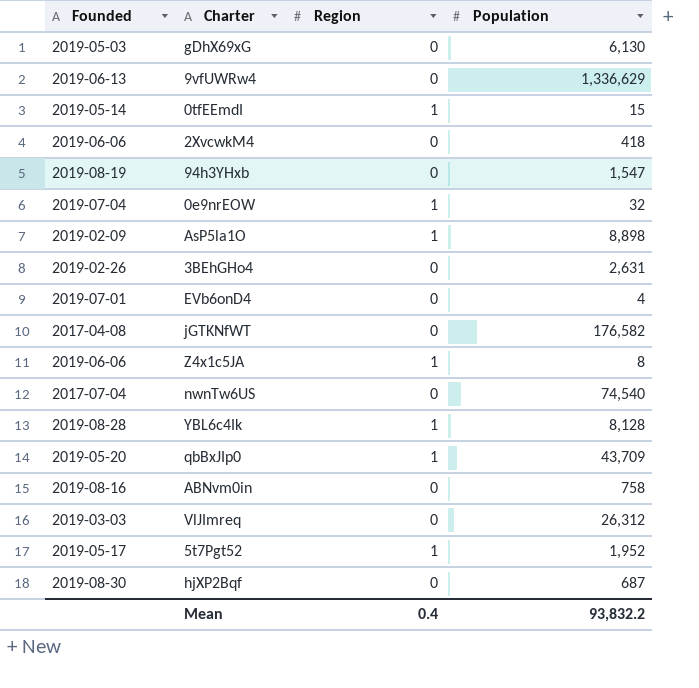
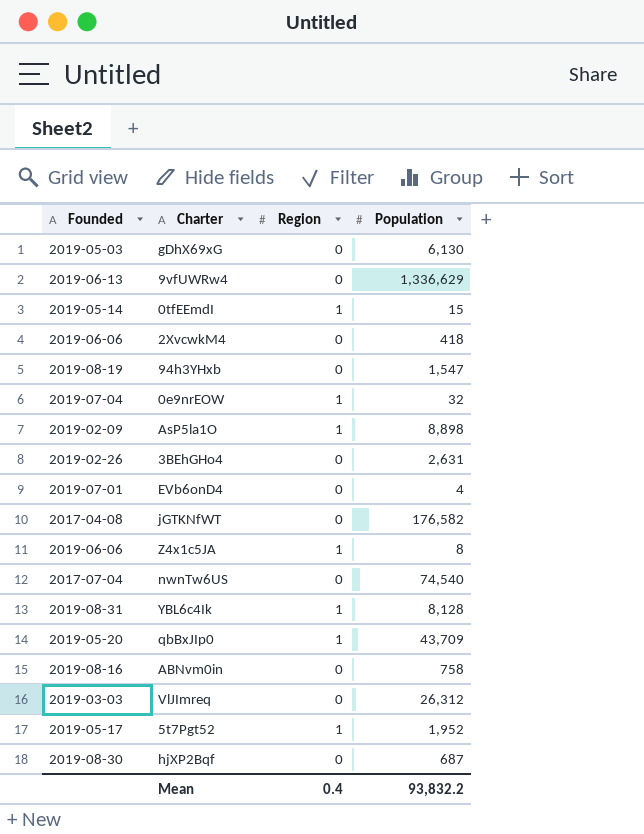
YBL6c4Ik | Founded: 2019-08-28 -> 2019-08-31

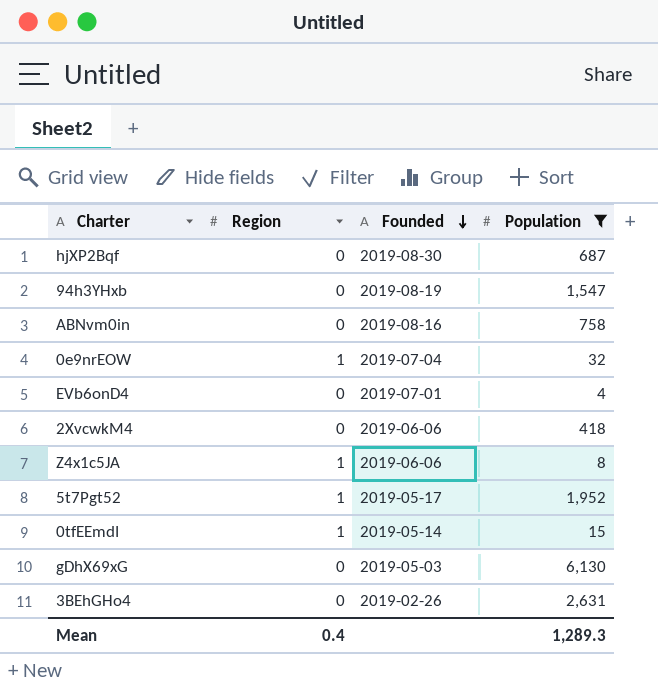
filter: none -> Population <= 6,130
row order: none -> Founded descending
column Founded | position: 1 -> 3
Mean | Population: 93,832.2 -> 1,289.3

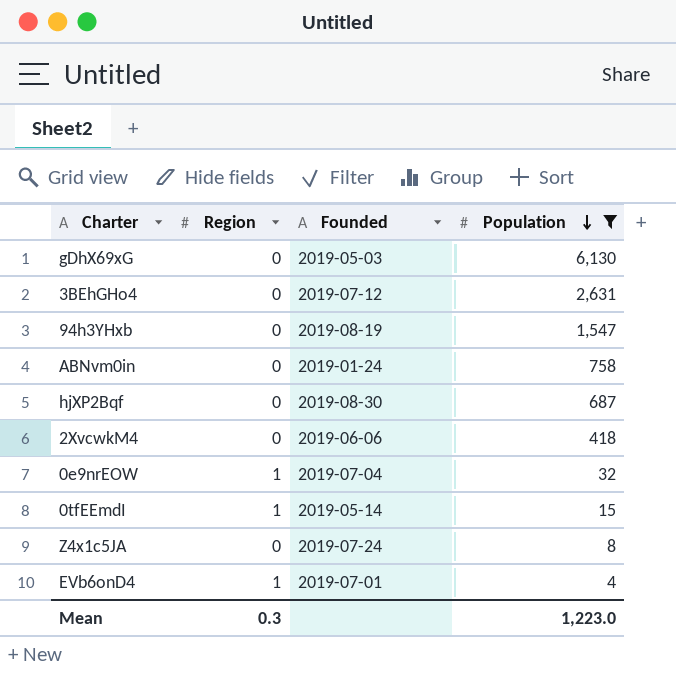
row order: Founded descending -> Population descending
row 5t7Pgt52: 1 | 2019-05-17 | 1,952 -> none
3BEhGHo4 | Founded: 2019-02-26 -> 2019-07-12
ABNvm0in | Founded: 2019-08-16 -> 2019-01-24
Z4x1c5JA | Region: 1 -> 0
Z4x1c5JA | Founded: 2019-06-06 -> 2019-07-24
EVb6onD4 | Region: 0 -> 1
Mean | Region: 0.4 -> 0.3
Mean | Population: 1,289.3 -> 1,223.0

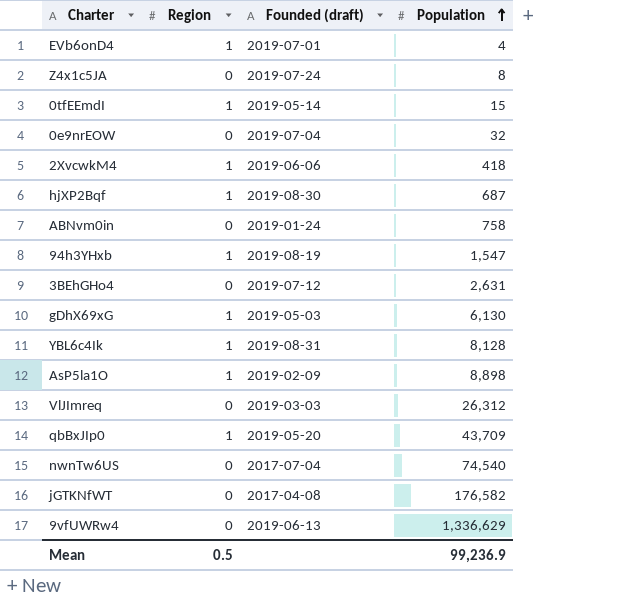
filter: Population <= 6,130 -> none
row order: Population descending -> Population ascending
column name: Founded -> Founded (draft)
0e9nrEOW | Region: 1 -> 0
2XvcwkM4 | Region: 0 -> 1
hjXP2Bqf | Region: 0 -> 1
94h3YHxb | Region: 0 -> 1
gDhX69xG | Region: 0 -> 1
Mean | Region: 0.3 -> 0.5
Mean | Population: 1,223.0 -> 99,236.9

